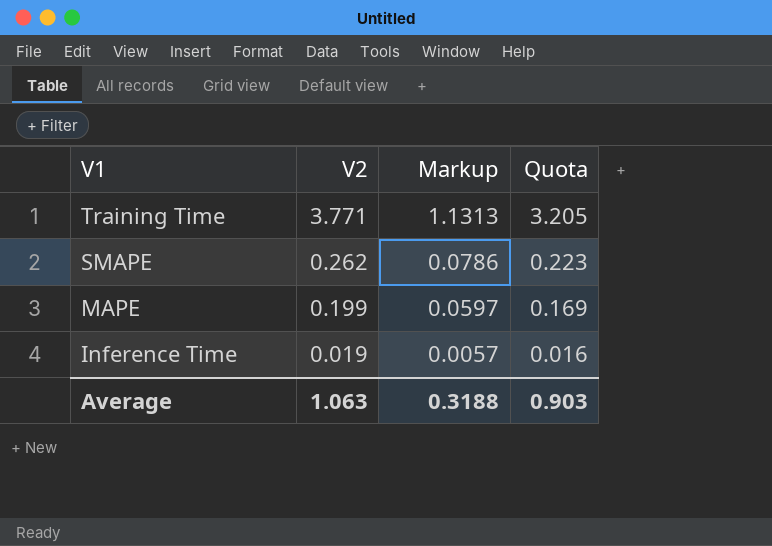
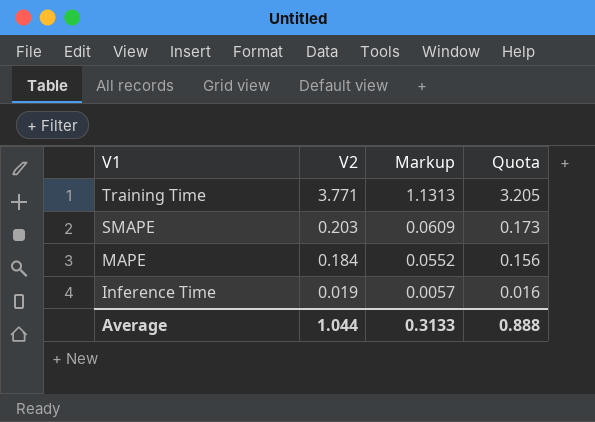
SMAPE | V2: 0.262 -> 0.203
SMAPE | Markup: 0.0786 -> 0.0609
SMAPE | Quota: 0.223 -> 0.173
MAPE | V2: 0.199 -> 0.184
MAPE | Markup: 0.0597 -> 0.0552
MAPE | Quota: 0.169 -> 0.156
Average | V2: 1.063 -> 1.044
Average | Markup: 0.3188 -> 0.3133
Average | Quota: 0.903 -> 0.888

